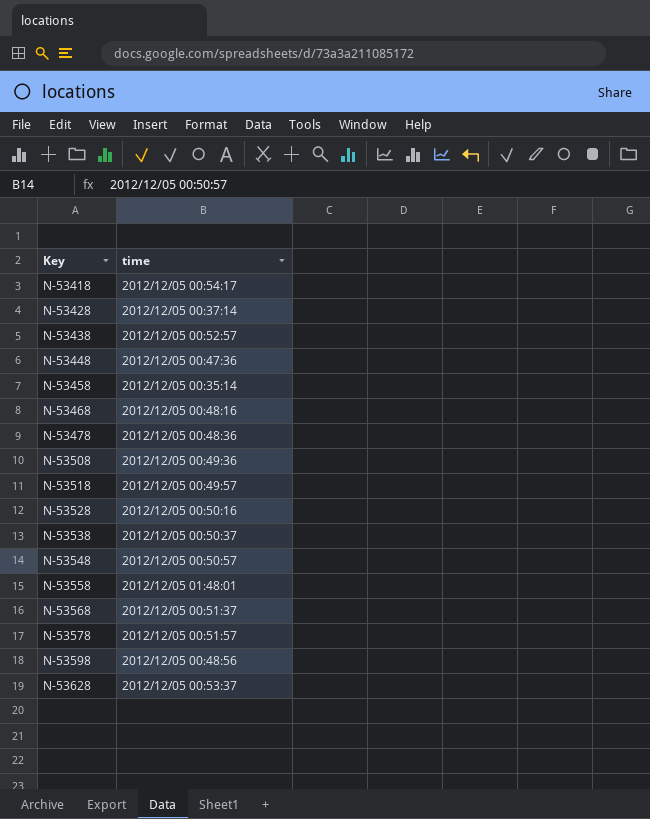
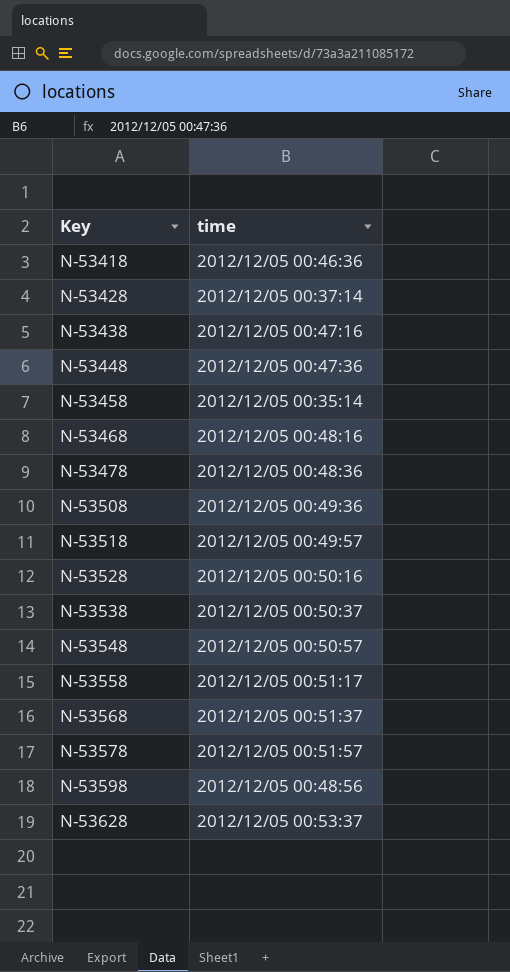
N-53418 | time: 2012/12/05 00:54:17 -> 2012/12/05 00:46:36
N-53438 | time: 2012/12/05 00:52:57 -> 2012/12/05 00:47:16
N-53558 | time: 2012/12/05 01:48:01 -> 2012/12/05 00:51:17

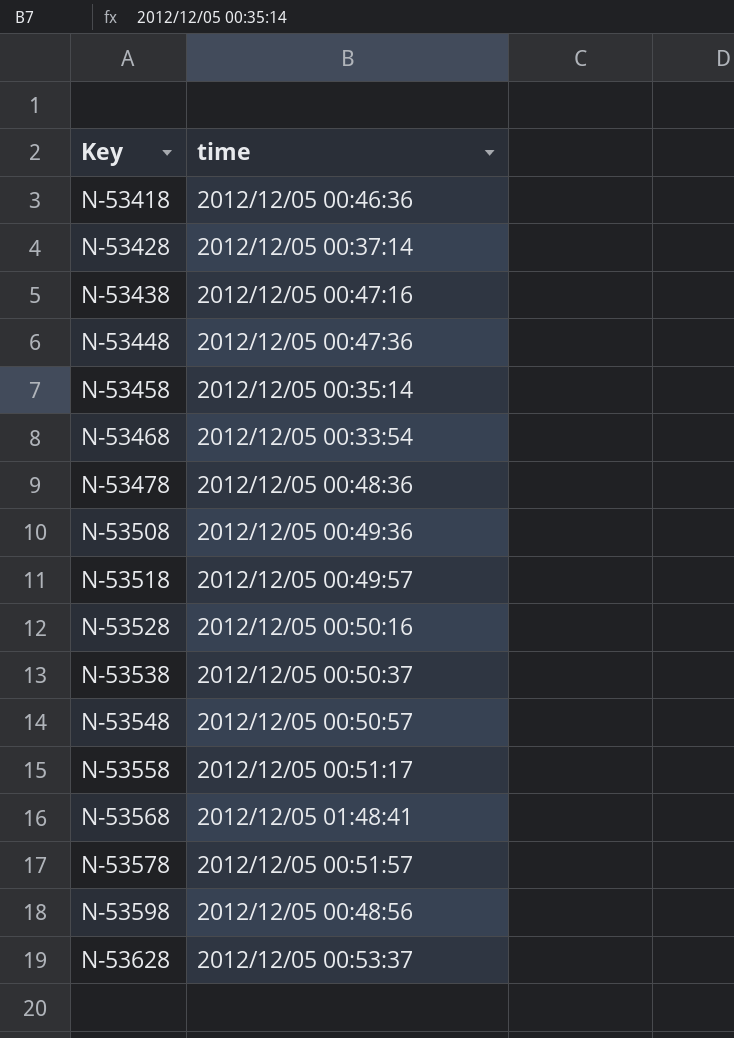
N-53468 | time: 2012/12/05 00:48:16 -> 2012/12/05 00:33:54
N-53568 | time: 2012/12/05 00:51:37 -> 2012/12/05 01:48:41

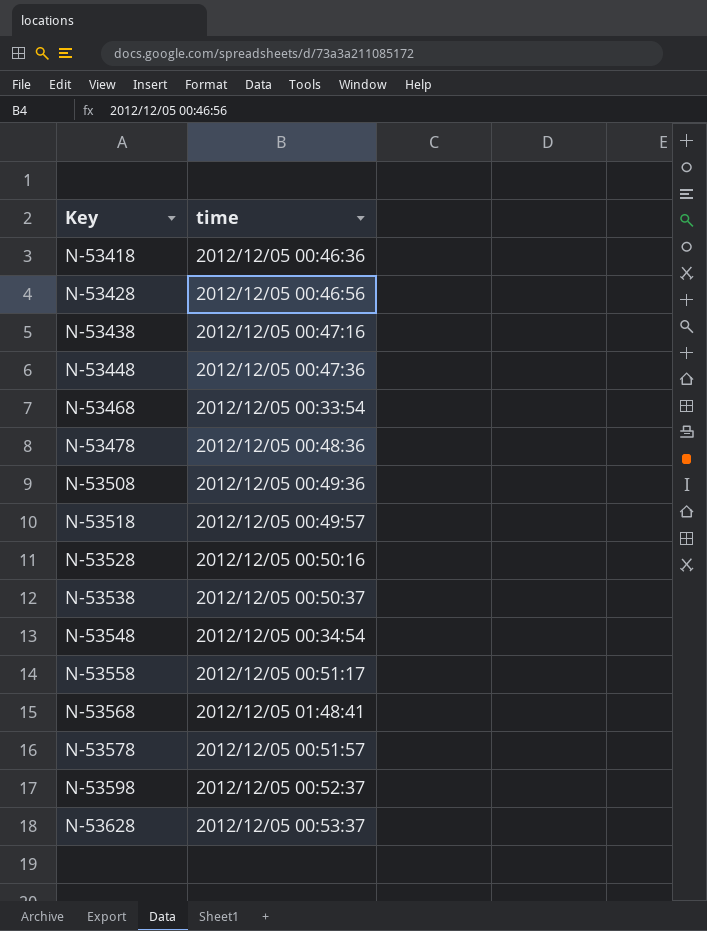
row N-53458: 2012/12/05 00:35:14 -> none
N-53428 | time: 2012/12/05 00:37:14 -> 2012/12/05 00:46:56
N-53548 | time: 2012/12/05 00:50:57 -> 2012/12/05 00:34:54
N-53598 | time: 2012/12/05 00:48:56 -> 2012/12/05 00:52:37

